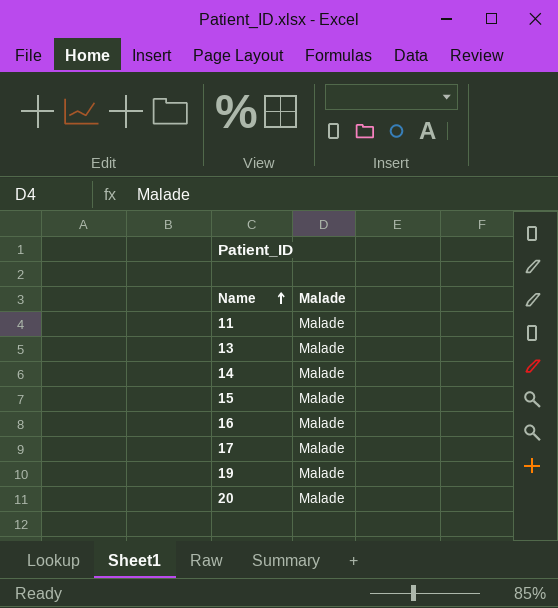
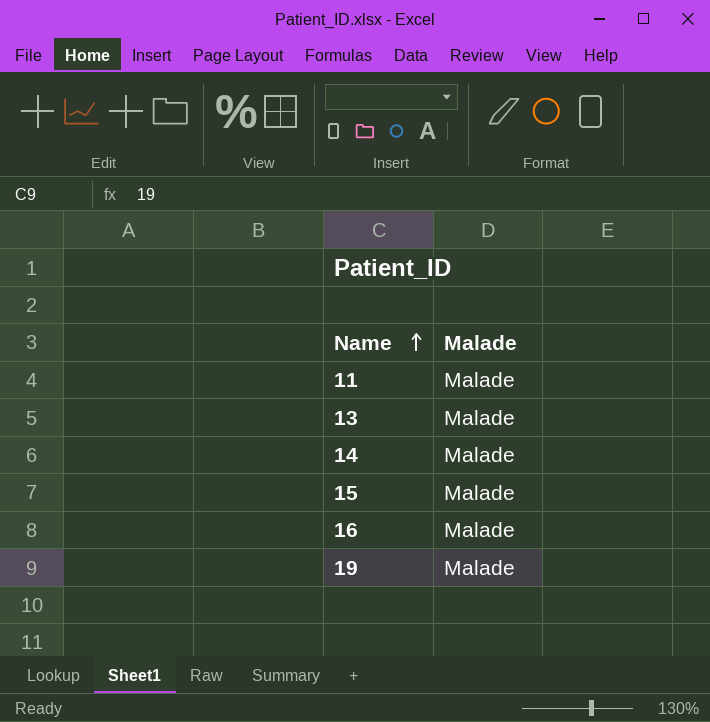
row 17: Malade -> none
row 20: Malade -> none

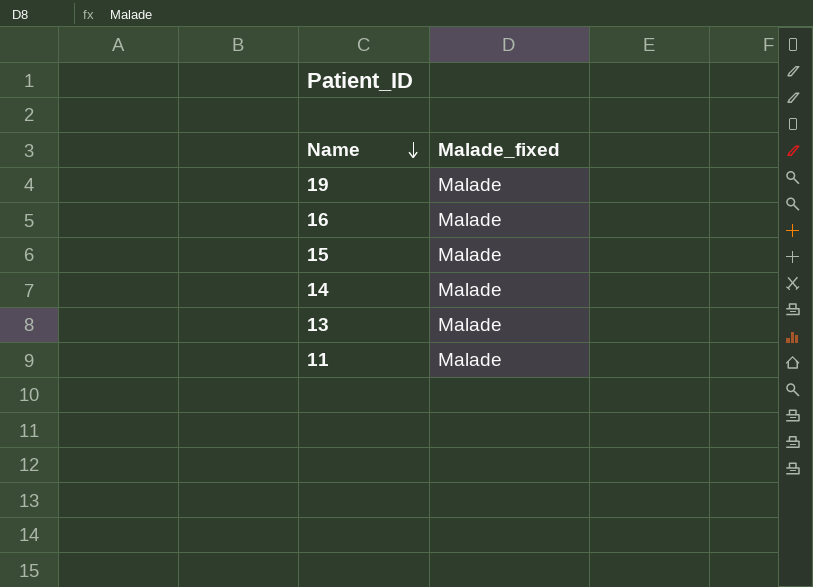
row order: Name ascending -> Name descending
column name: Malade -> Malade_fixed

